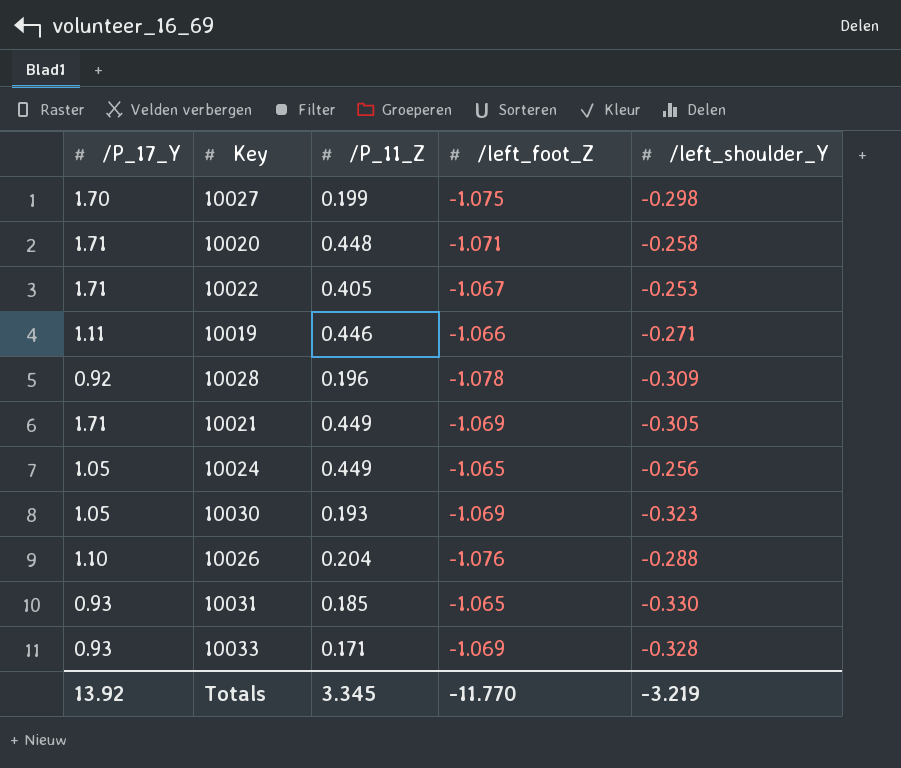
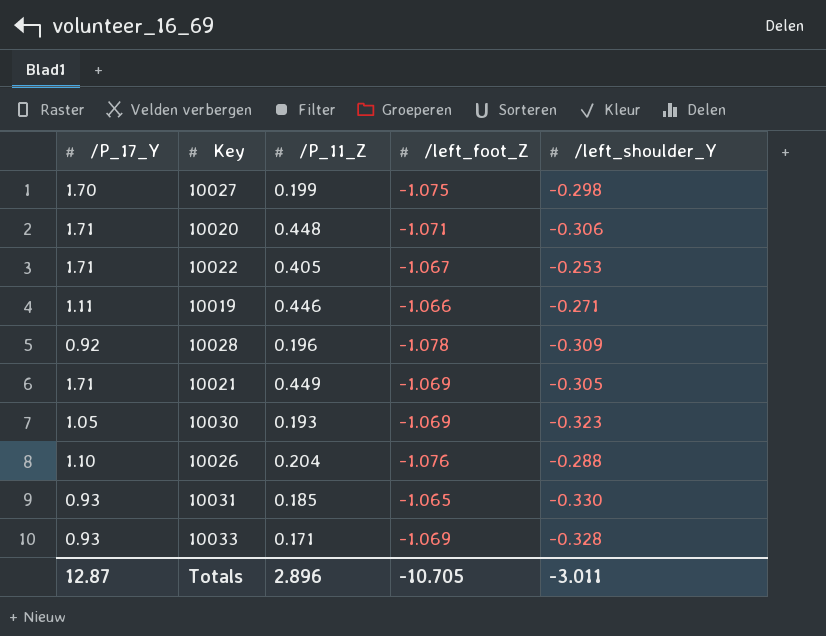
row 10024: 1.05 | 0.449 | -1.065 | -0.256 -> none
10020 | /left_shoulder_Y: -0.258 -> -0.306
Totals | /P_17_Y: 13.92 -> 12.87
Totals | /P_11_Z: 3.345 -> 2.896
Totals | /left_foot_Z: -11.770 -> -10.705
Totals | /left_shoulder_Y: -3.219 -> -3.011

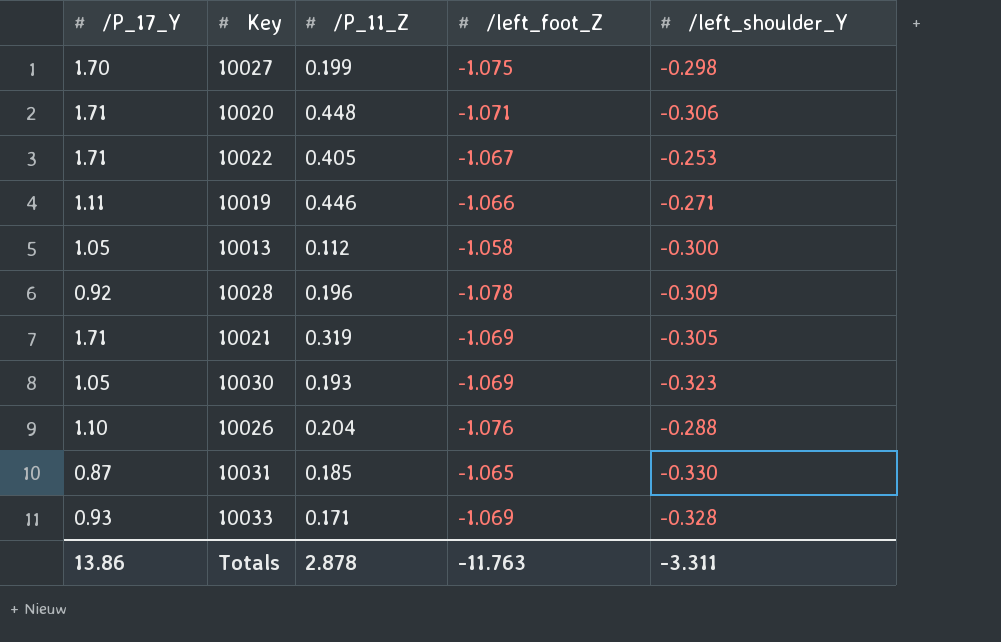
row 10013: none -> 1.05 | 0.112 | -1.058 | -0.300
10021 | /P_11_Z: 0.449 -> 0.319
10031 | /P_17_Y: 0.93 -> 0.87
Totals | /P_17_Y: 12.87 -> 13.86
Totals | /P_11_Z: 2.896 -> 2.878
Totals | /left_foot_Z: -10.705 -> -11.763
Totals | /left_shoulder_Y: -3.011 -> -3.311

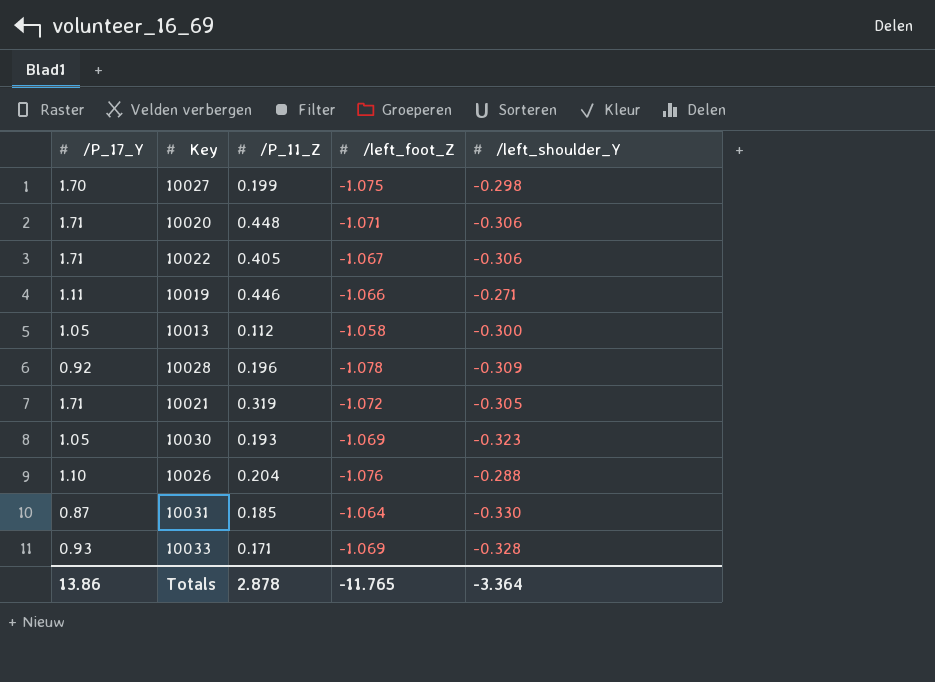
10022 | /left_shoulder_Y: -0.253 -> -0.306
10021 | /left_foot_Z: -1.069 -> -1.072
10031 | /left_foot_Z: -1.065 -> -1.064
Totals | /left_foot_Z: -11.763 -> -11.765
Totals | /left_shoulder_Y: -3.311 -> -3.364

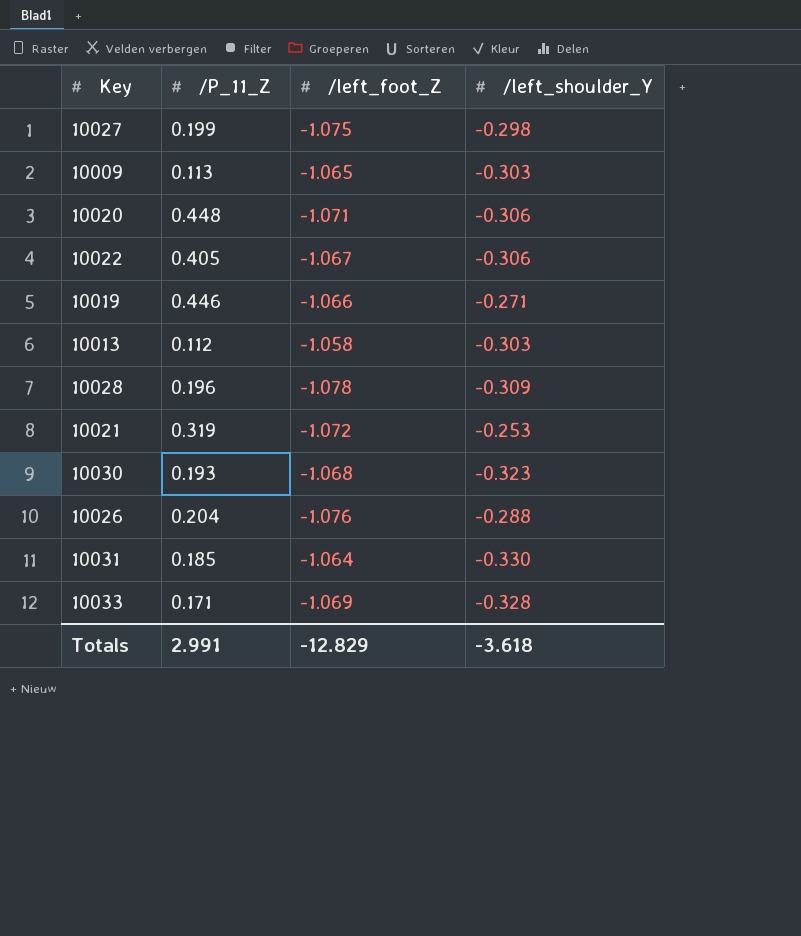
column /P_17_Y | position: 1 -> none
row 10009: none -> 0.113 | -1.065 | -0.303
10013 | /left_shoulder_Y: -0.300 -> -0.303
10021 | /left_shoulder_Y: -0.305 -> -0.253
10030 | /left_foot_Z: -1.069 -> -1.068
Totals | /P_11_Z: 2.878 -> 2.991
Totals | /left_foot_Z: -11.765 -> -12.829
Totals | /left_shoulder_Y: -3.364 -> -3.618

